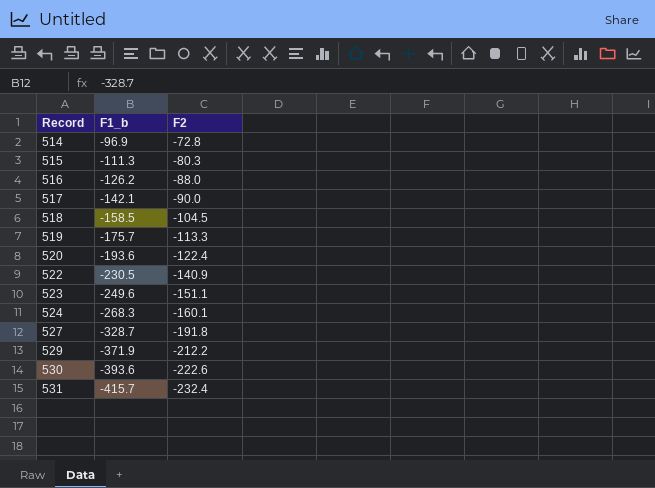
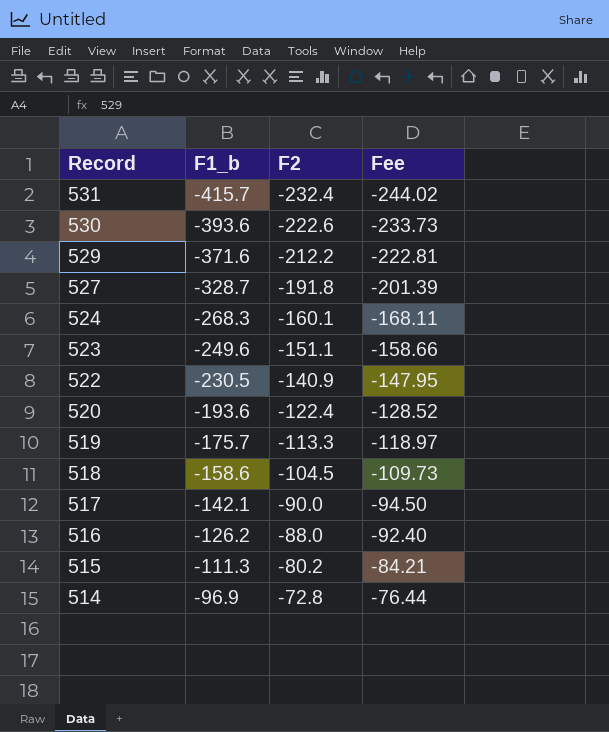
row order: Record ascending -> Record descending
column Fee | formula: none -> [F2] * 1.05
529 | F1_b: -371.9 -> -371.6
518 | F1_b: -158.5 -> -158.6
515 | F2: -80.3 -> -80.2

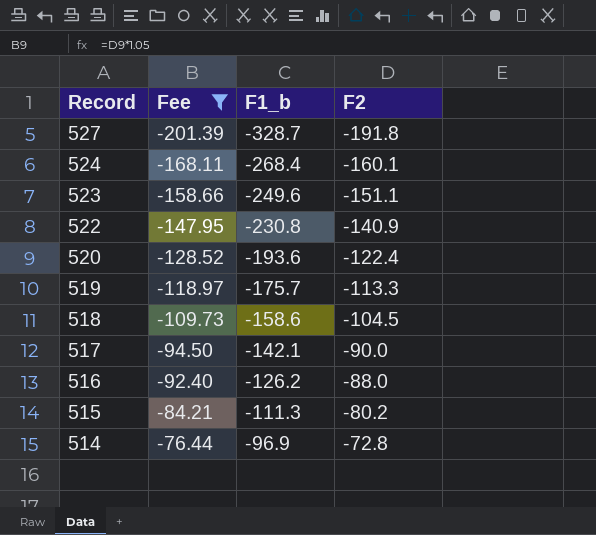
filter: none -> Fee >= -201.39
column Fee | position: 4 -> 2
524 | F1_b: -268.3 -> -268.4
522 | F1_b: -230.5 -> -230.8

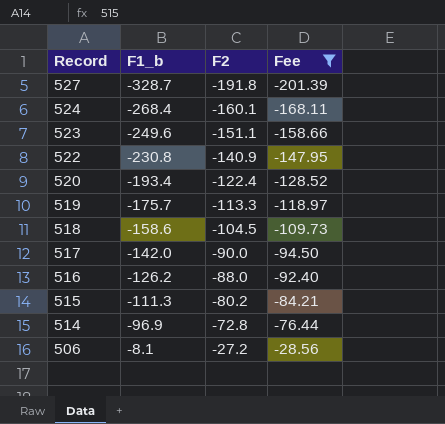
column Fee | position: 2 -> 4
520 | F1_b: -193.6 -> -193.4
517 | F1_b: -142.1 -> -142.0
row 506: none -> -8.1 | -27.2 | -28.56

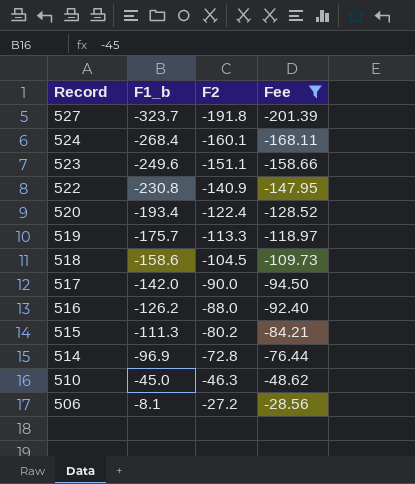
527 | F1_b: -328.7 -> -323.7
row 510: none -> -45.0 | -46.3 | -48.62

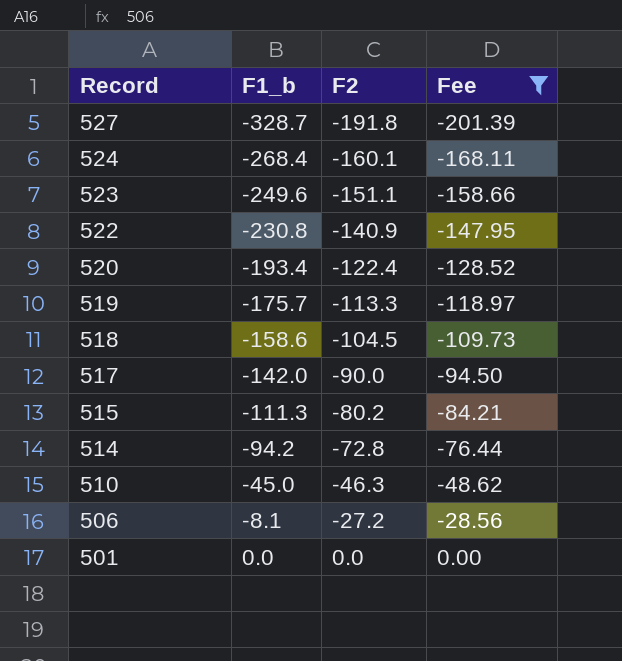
row 516: -126.2 | -88.0 | -92.40 -> none
527 | F1_b: -323.7 -> -328.7
514 | F1_b: -96.9 -> -94.2
row 501: none -> 0.0 | 0.0 | 0.00

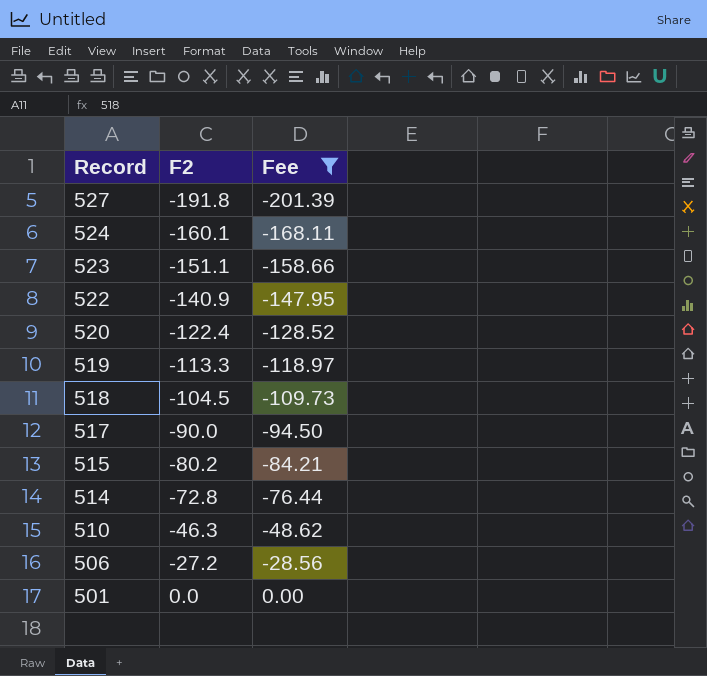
column F1_b | position: 2 -> none

